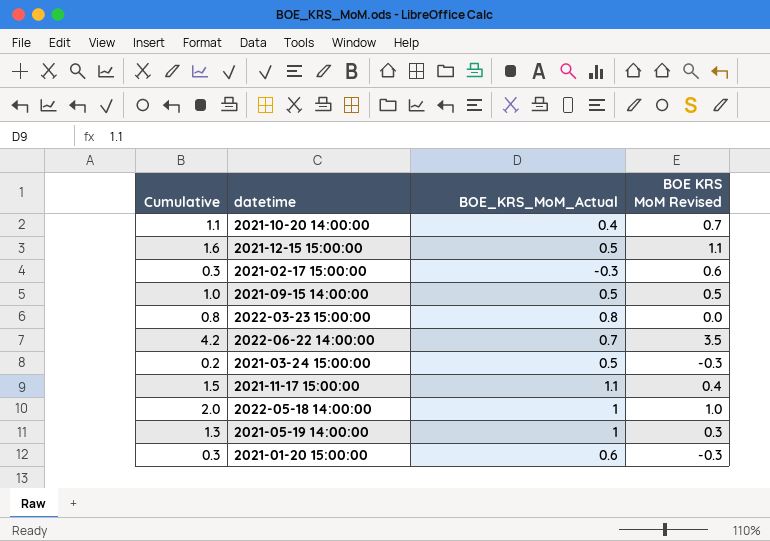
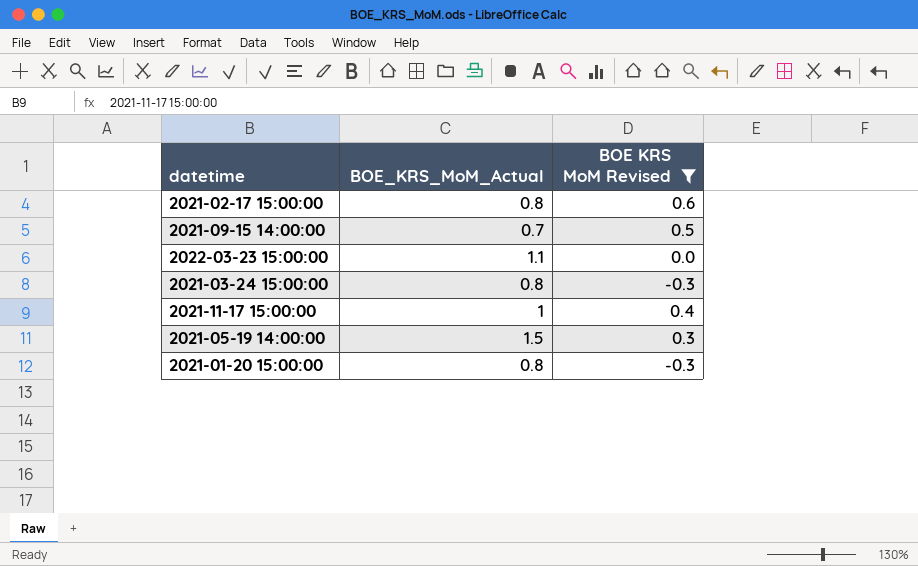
filter: none -> BOE KRS MoM Revised <= 0.6
column Cumulative | formula: [BOE_KRS_MoM_Actual] + [BOE KRS MoM Revised] -> none
2021-02-17 15:00:00 | BOE_KRS_MoM_Actual: -0.3 -> 0.8
2021-09-15 14:00:00 | BOE_KRS_MoM_Actual: 0.5 -> 0.7
2022-03-23 15:00:00 | BOE_KRS_MoM_Actual: 0.8 -> 1.1
2021-03-24 15:00:00 | BOE_KRS_MoM_Actual: 0.5 -> 0.8
2021-11-17 15:00:00 | BOE_KRS_MoM_Actual: 1.1 -> 1
2021-05-19 14:00:00 | BOE_KRS_MoM_Actual: 1 -> 1.5
2021-01-20 15:00:00 | BOE_KRS_MoM_Actual: 0.6 -> 0.8

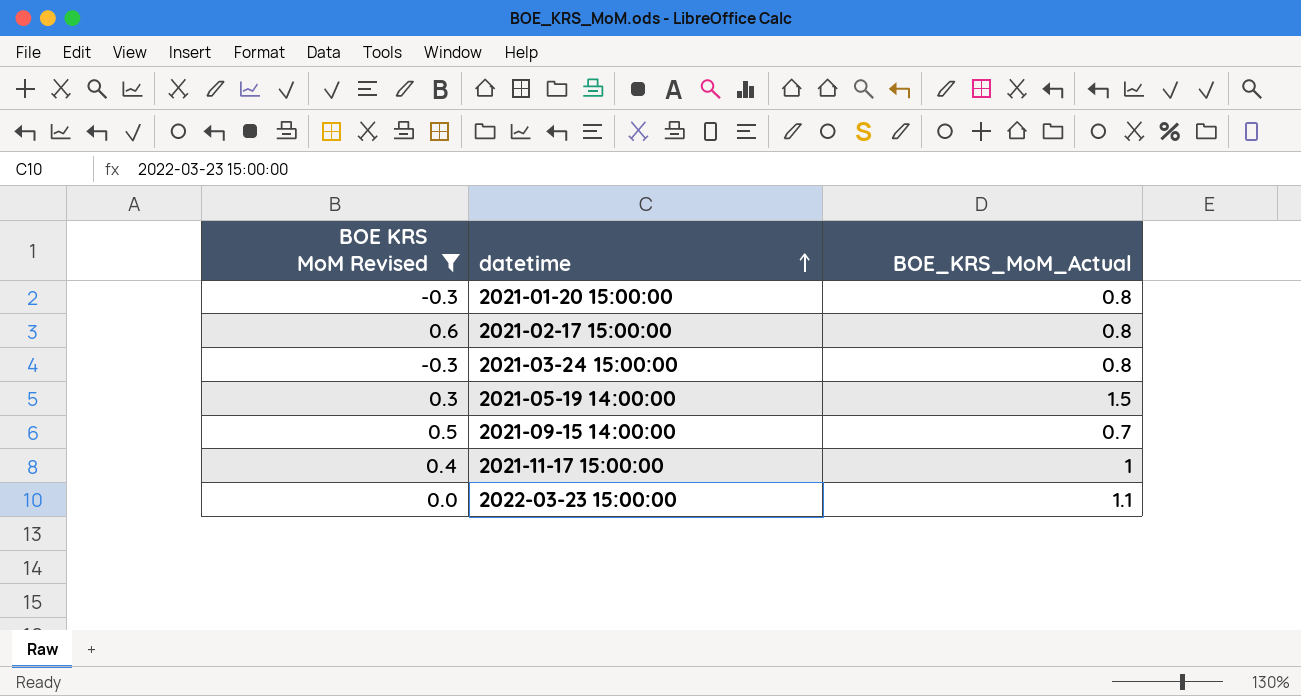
row order: none -> datetime ascending
column BOE KRS MoM Revised | position: 3 -> 1

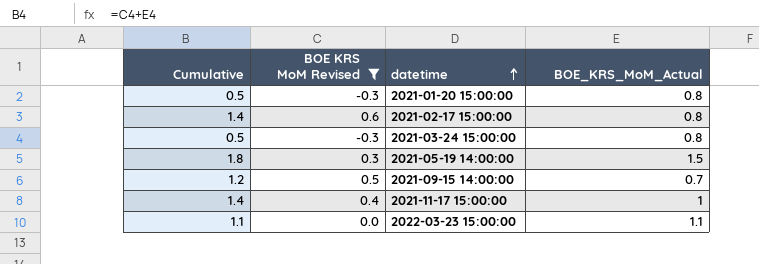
column Cumulative | formula: none -> [BOE KRS MoM Revised] + [BOE_KRS_MoM_Actual]

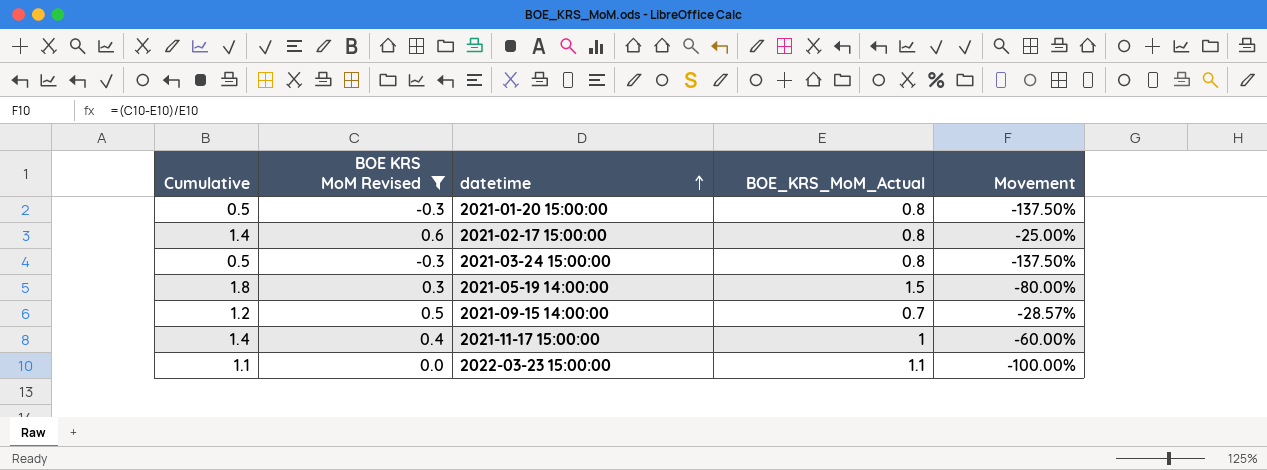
column Movement | formula: none -> ([BOE KRS MoM Revised] - [BOE_KRS_MoM_Actual]) / [BOE_KRS_MoM_Actual]

